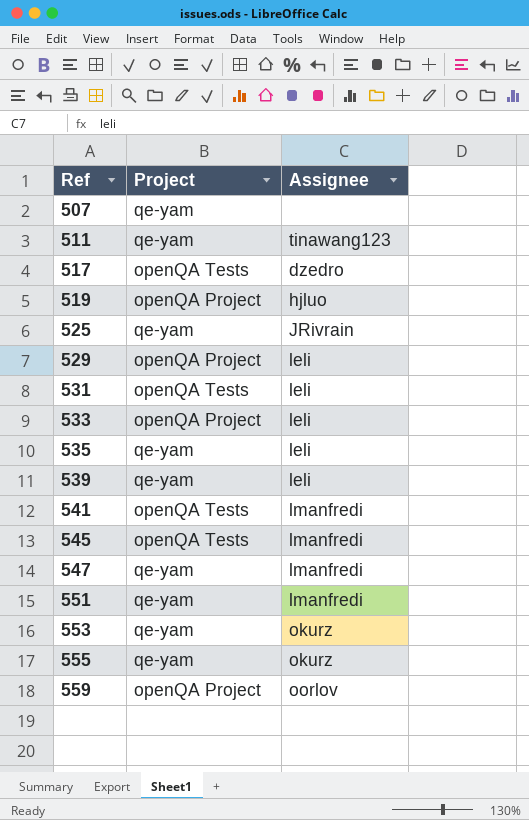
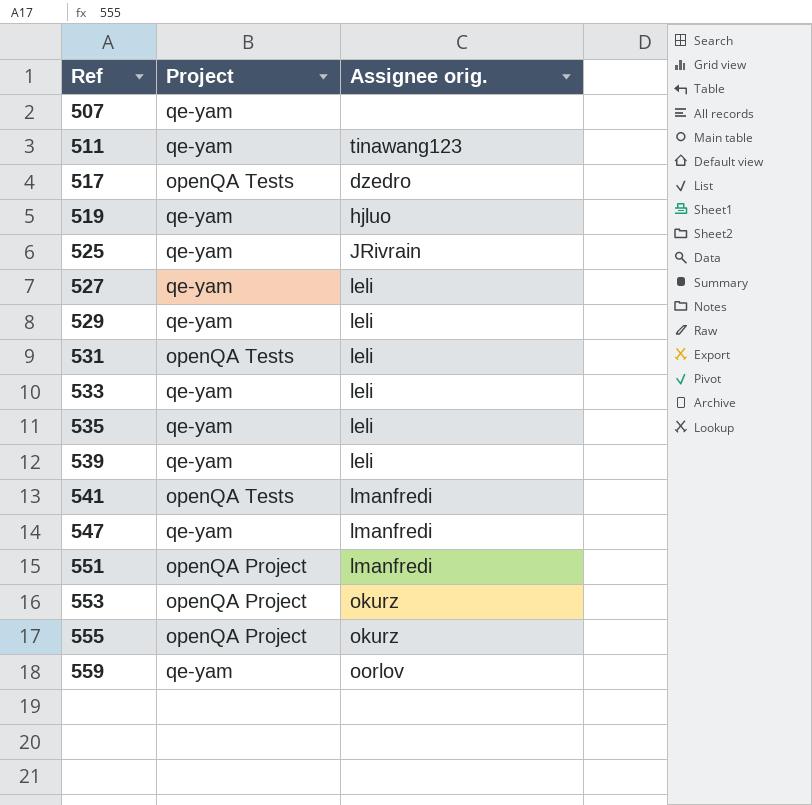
column name: Assignee -> Assignee orig.
row 545: openQA Tests | lmanfredi -> none
519 | Project: openQA Project -> qe-yam
row 527: none -> qe-yam | leli
529 | Project: openQA Project -> qe-yam
533 | Project: openQA Project -> qe-yam
551 | Project: qe-yam -> openQA Project
553 | Project: qe-yam -> openQA Project
555 | Project: qe-yam -> openQA Project
559 | Project: openQA Project -> qe-yam

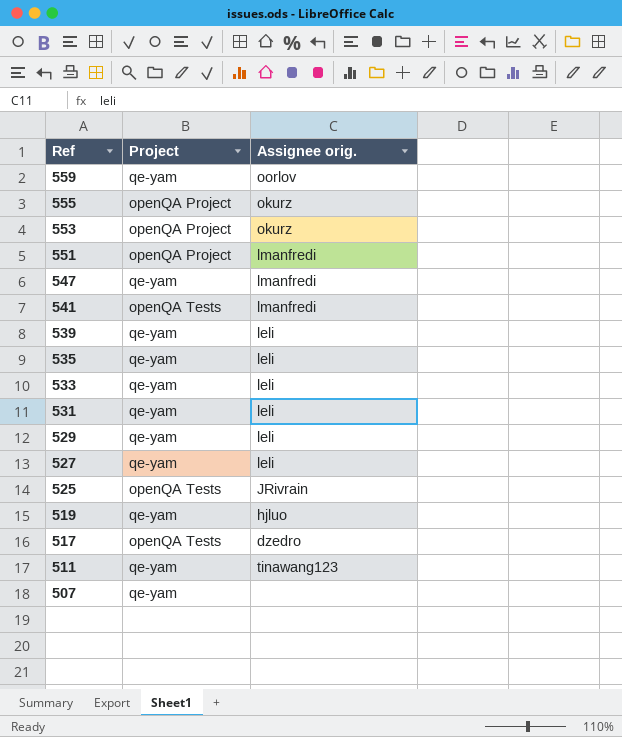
row order: Ref ascending -> Ref descending
531 | Project: openQA Tests -> qe-yam
525 | Project: qe-yam -> openQA Tests

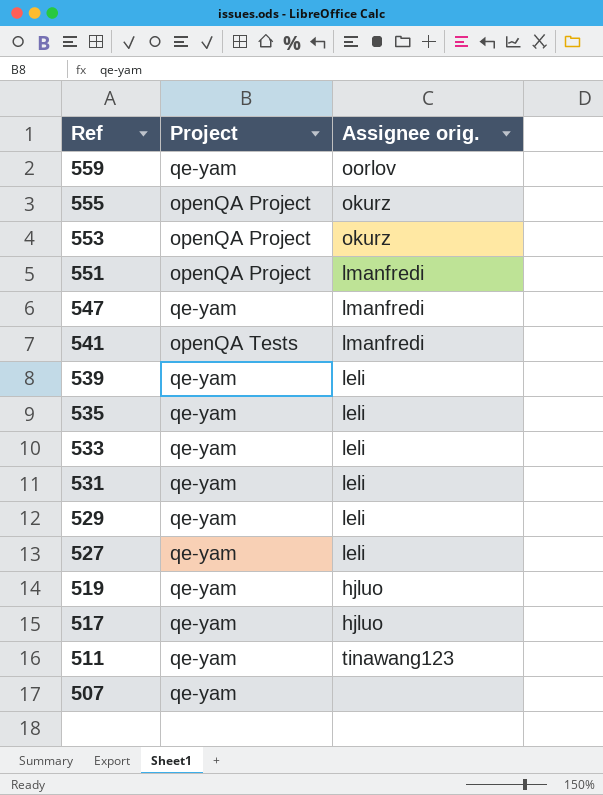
row 525: openQA Tests | JRivrain -> none
517 | Project: openQA Tests -> qe-yam
517 | Assignee orig.: dzedro -> hjluo

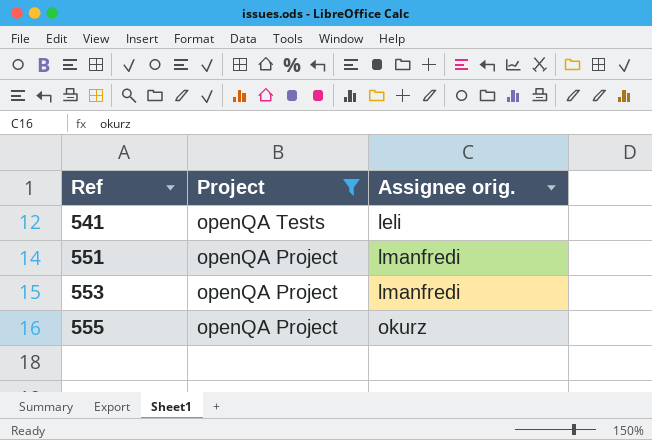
filter: none -> Project != qe-yam
row order: Ref descending -> Ref ascending
541 | Assignee orig.: lmanfredi -> leli
553 | Assignee orig.: okurz -> lmanfredi

